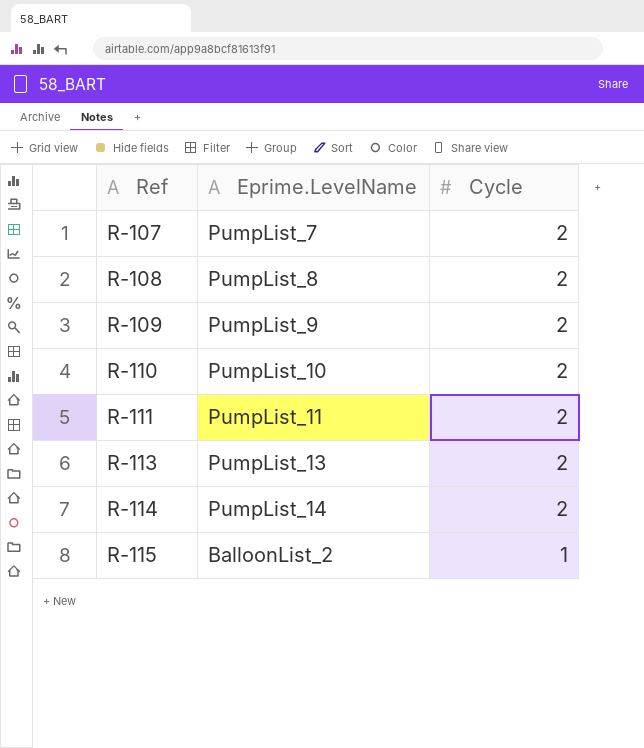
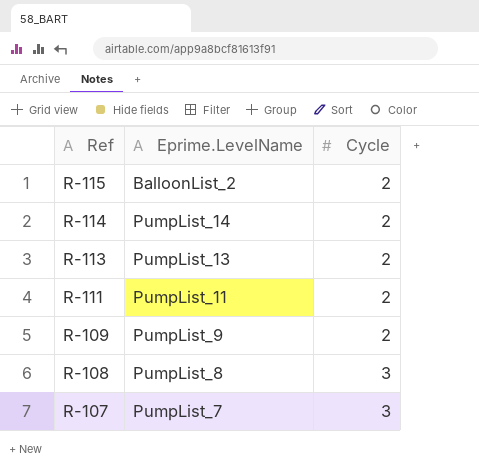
row order: Ref ascending -> Ref descending
row R-110: PumpList_10 | 2 -> none
R-115 | Cycle: 1 -> 2
R-108 | Cycle: 2 -> 3
R-107 | Cycle: 2 -> 3

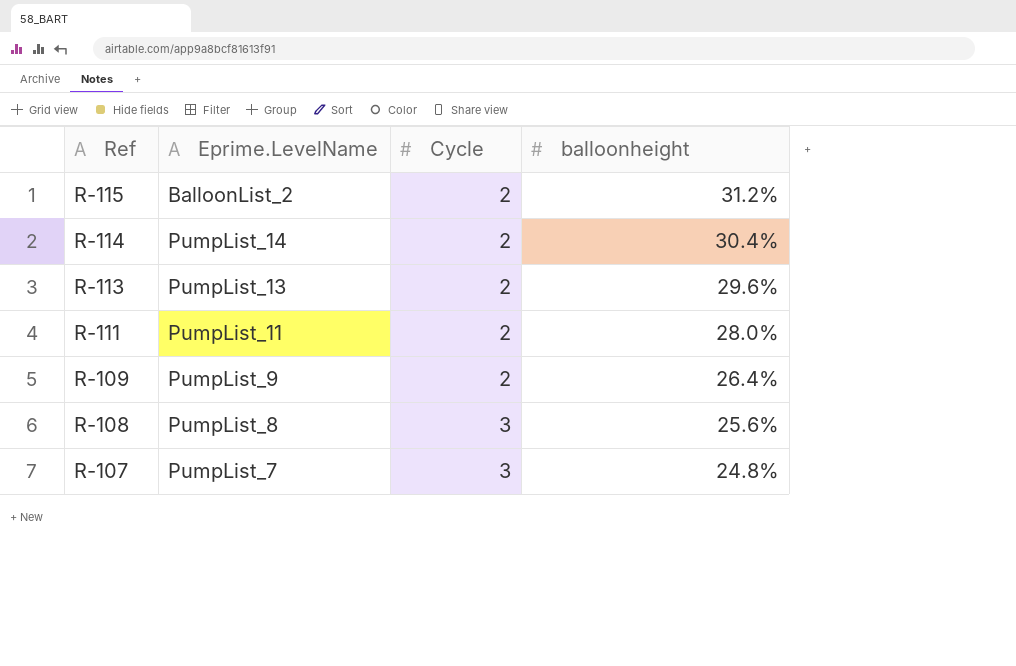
column balloonheight | position: none -> 4

